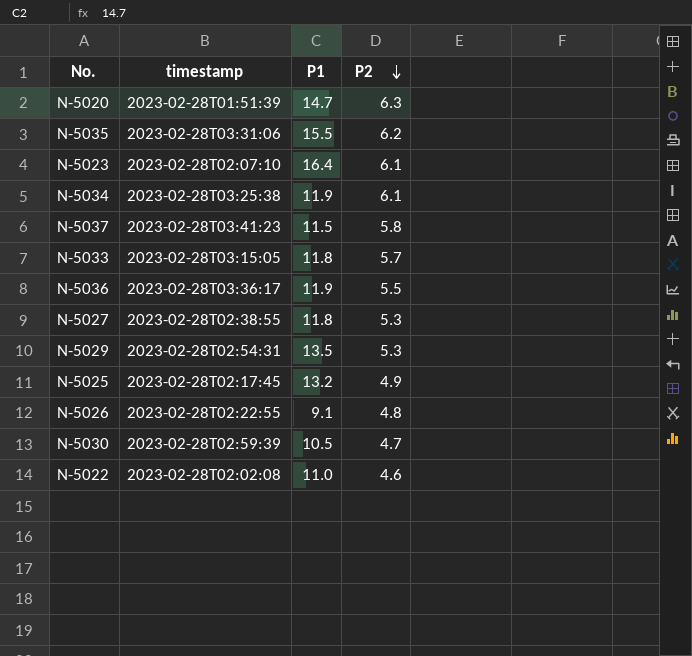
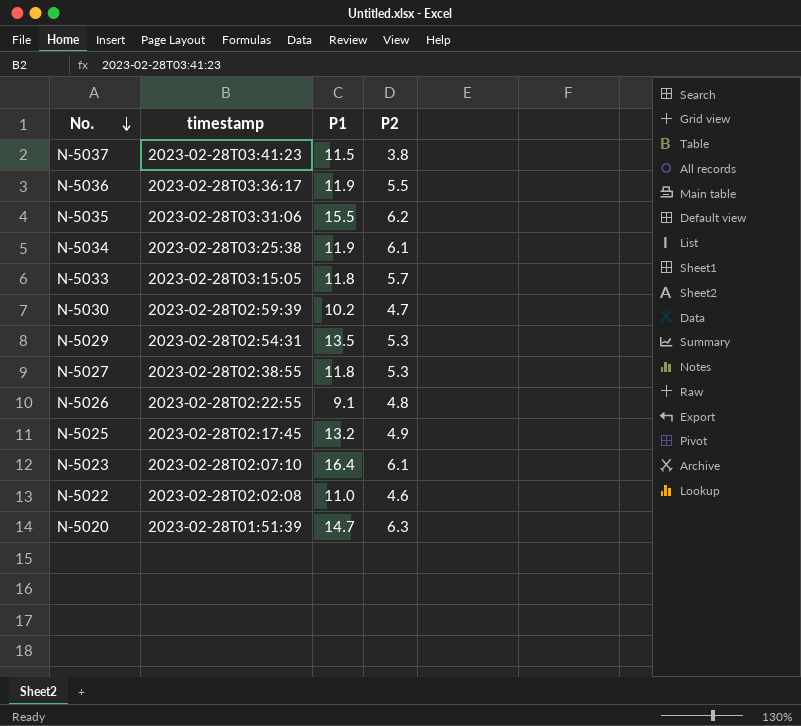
row order: P2 descending -> No. descending
N-5037 | P2: 5.8 -> 3.8
N-5030 | P1: 10.5 -> 10.2

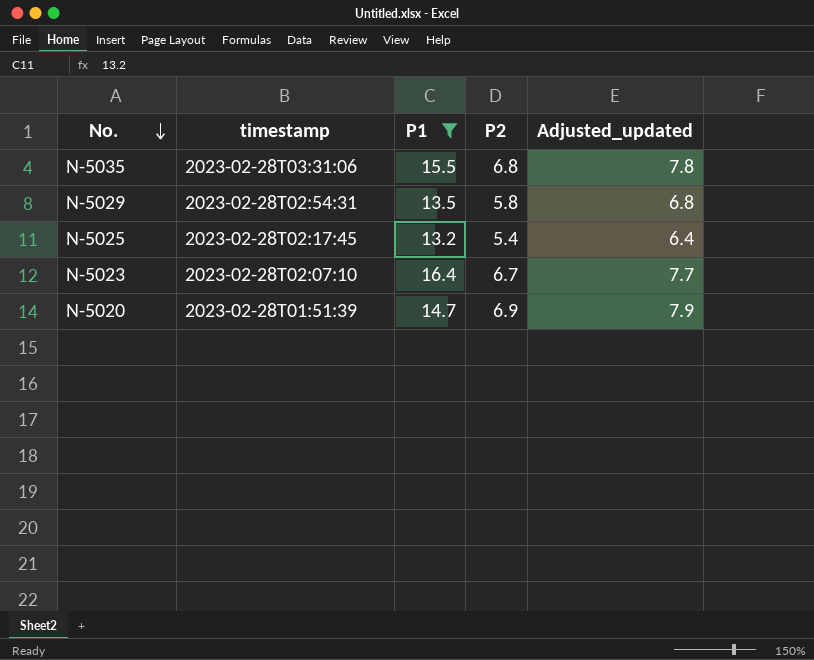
filter: none -> P1 >= 13.2
column Adjusted_updated | formula: none -> [P2] + 1
N-5035 | P2: 6.2 -> 6.8
N-5029 | P2: 5.3 -> 5.8
N-5025 | P2: 4.9 -> 5.4
N-5023 | P2: 6.1 -> 6.7
N-5020 | P2: 6.3 -> 6.9

